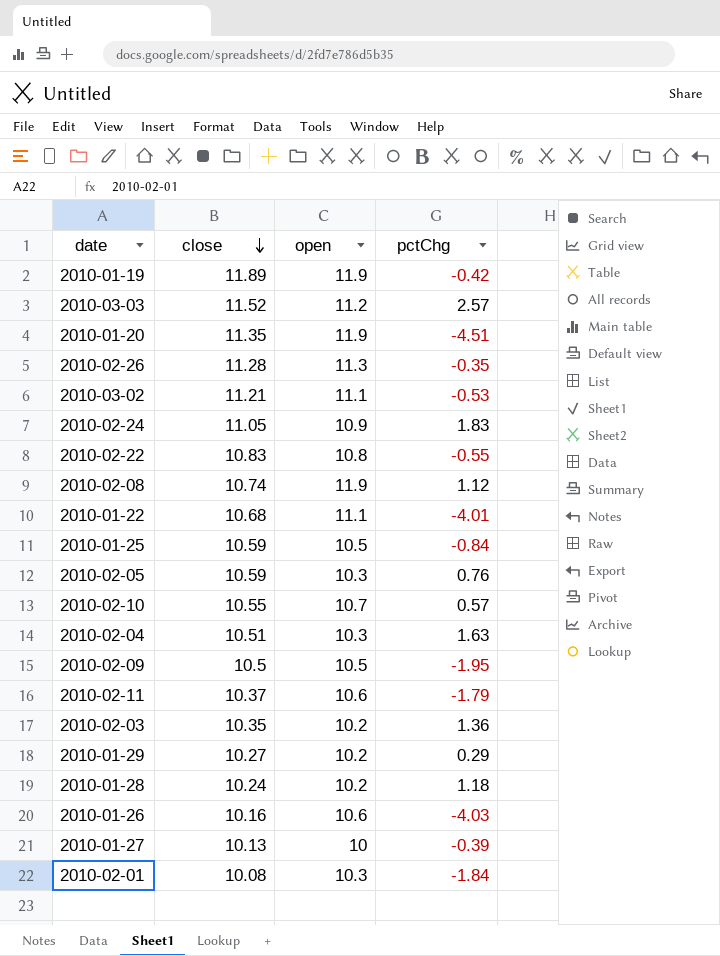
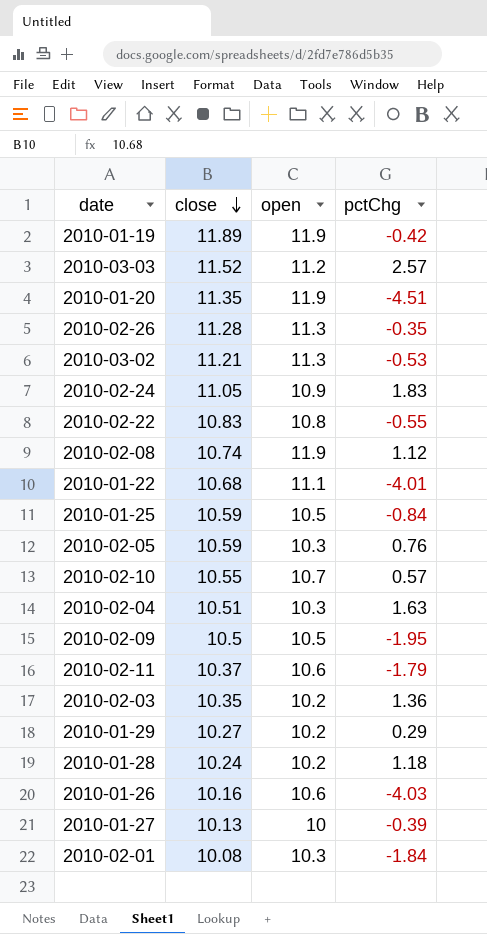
2010-03-02 | open: 11.1 -> 11.3

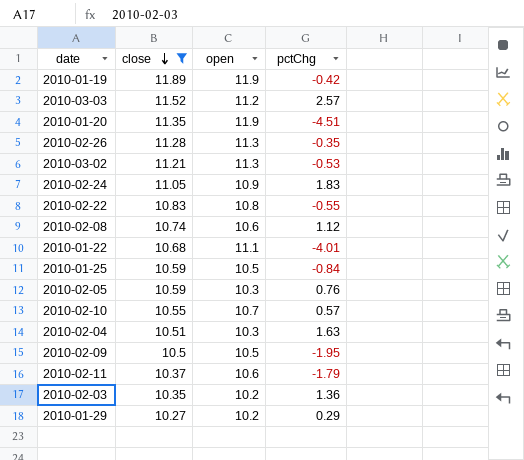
filter: none -> close >= 10.27
2010-02-08 | open: 11.9 -> 10.6

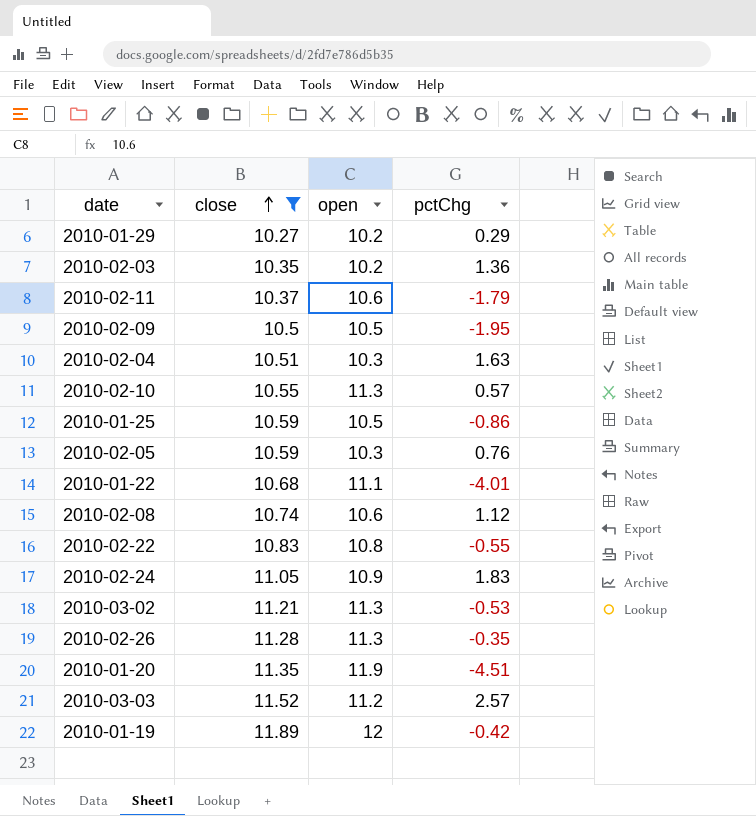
row order: close descending -> close ascending
2010-02-10 | open: 10.7 -> 11.3
2010-01-25 | pctChg: -0.84 -> -0.86
2010-01-19 | open: 11.9 -> 12

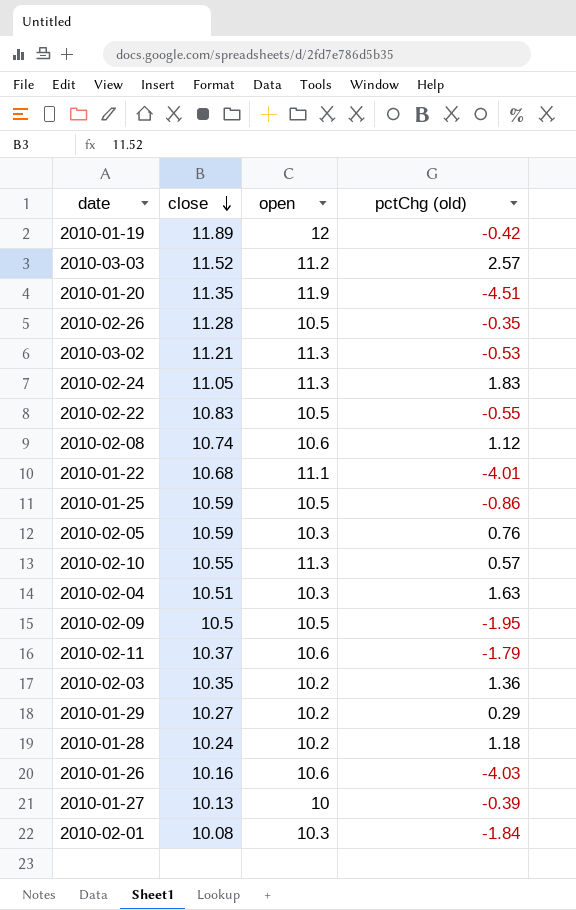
filter: close >= 10.27 -> none
row order: close ascending -> close descending
column name: pctChg -> pctChg (old)
2010-02-26 | open: 11.3 -> 10.5
2010-02-24 | open: 10.9 -> 11.3
2010-02-22 | open: 10.8 -> 10.5

